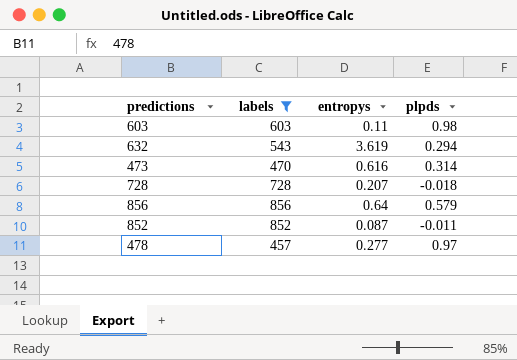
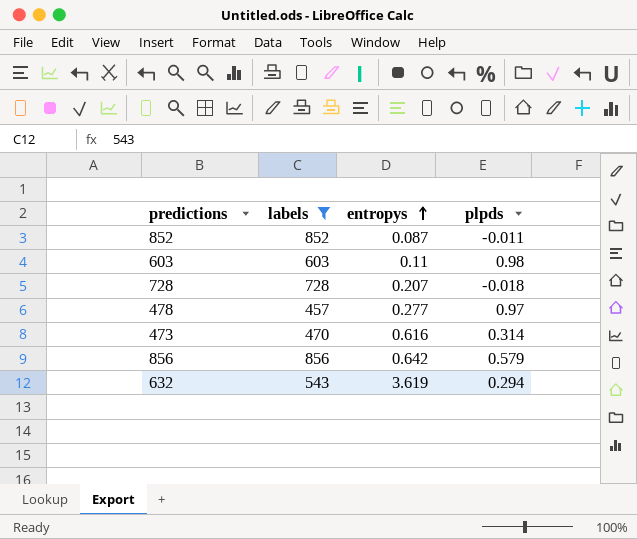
row order: none -> entropys ascending
856 | entropys: 0.64 -> 0.642

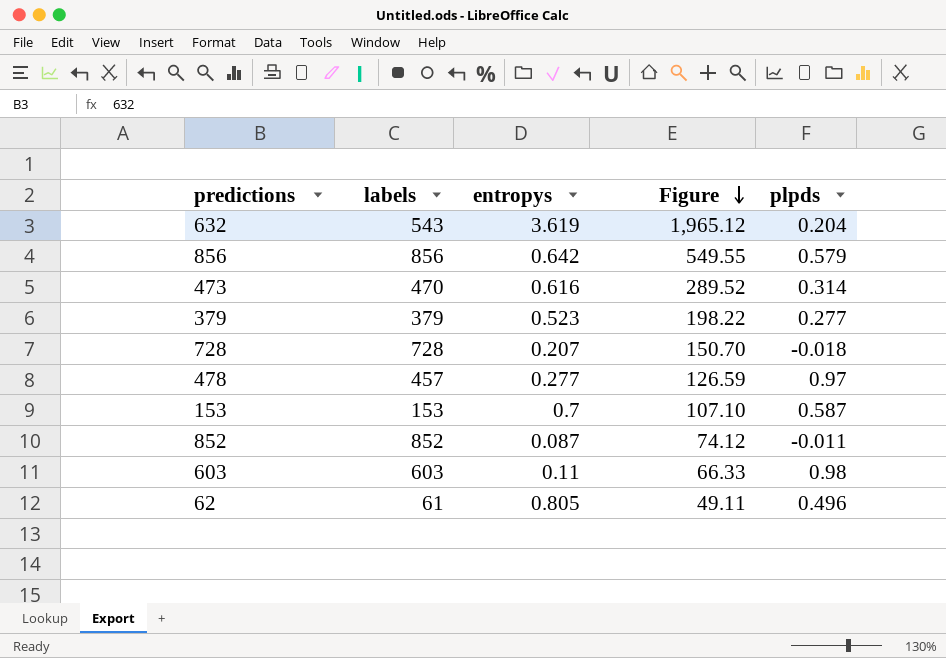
filter: labels >= 457 -> none
row order: entropys ascending -> Figure descending
column Figure | formula: none -> [labels] * [entropys]
632 | plpds: 0.294 -> 0.204

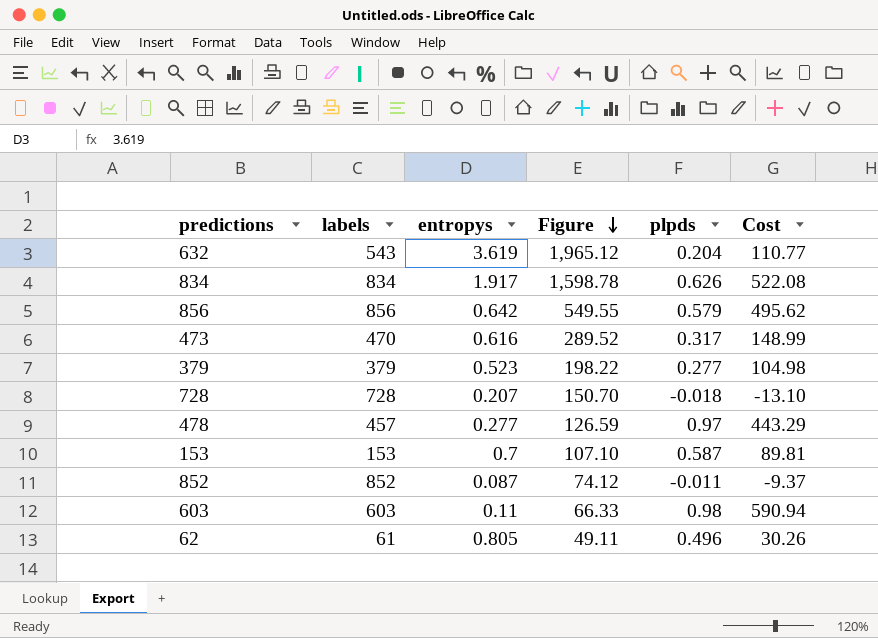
column Cost | formula: none -> [labels] * [plpds]
row 834: none -> 834 | 1.917 | 1,598.78 | 0.626 | 522.08
473 | plpds: 0.314 -> 0.317

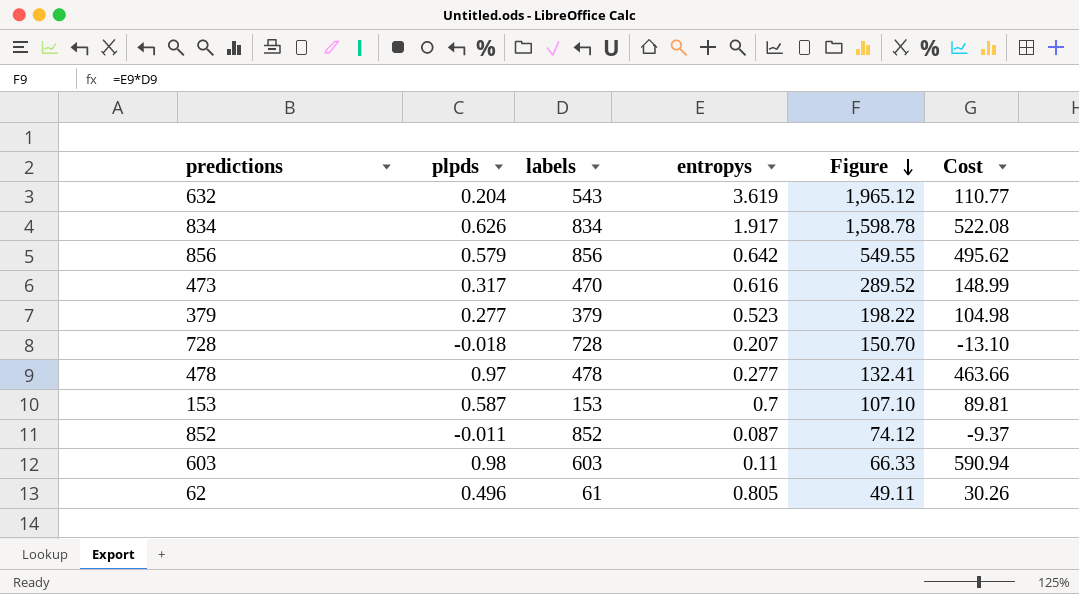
column plpds | position: 5 -> 2
478 | labels: 457 -> 478
478 | Figure: 126.59 -> 132.41
478 | Cost: 443.29 -> 463.66

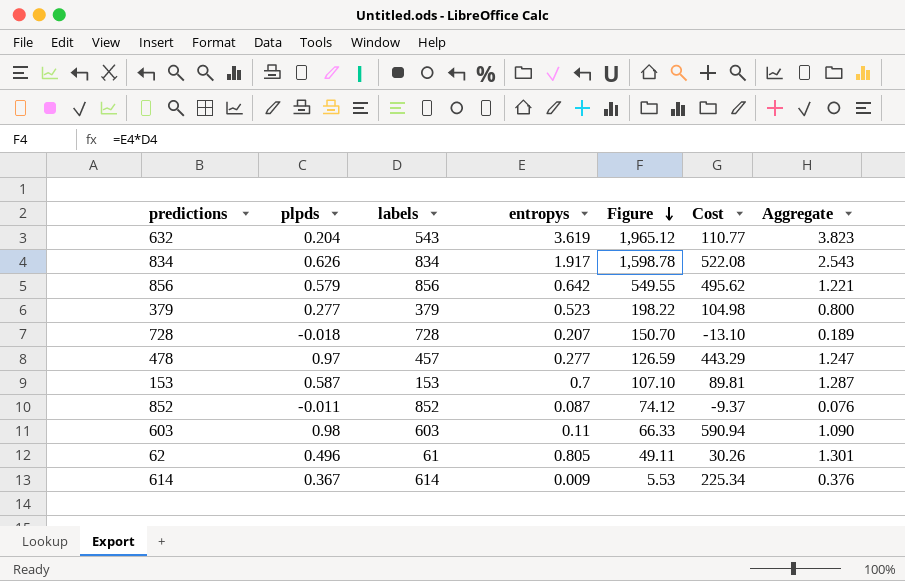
column Aggregate | formula: none -> [plpds] + [entropys]
row 473: 0.317 | 470 | 0.616 | 289.52 | 148.99 -> none
478 | labels: 478 -> 457
478 | Figure: 132.41 -> 126.59
478 | Cost: 463.66 -> 443.29
row 614: none -> 0.367 | 614 | 0.009 | 5.53 | 225.34 | 0.376

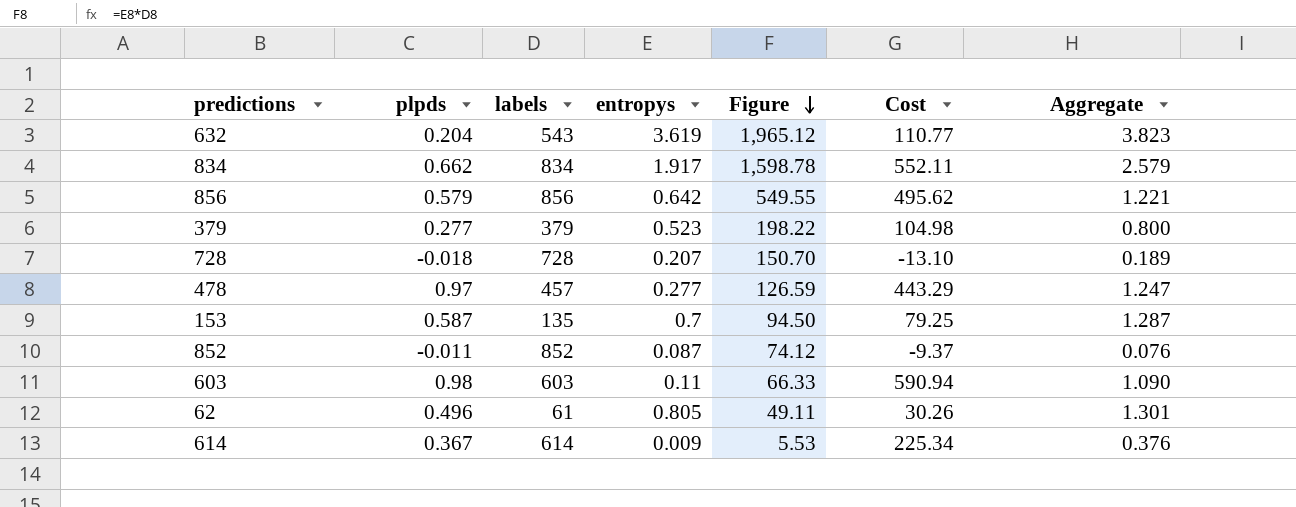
834 | plpds: 0.626 -> 0.662
834 | Cost: 522.08 -> 552.11
834 | Aggregate: 2.543 -> 2.579
153 | labels: 153 -> 135
153 | Figure: 107.10 -> 94.50
153 | Cost: 89.81 -> 79.25

